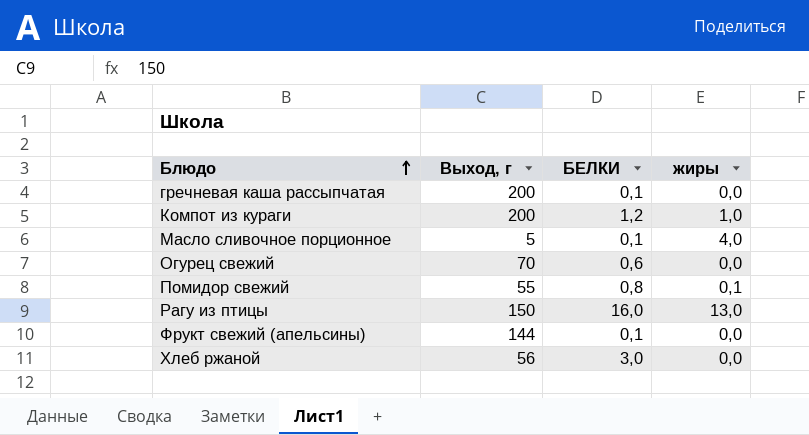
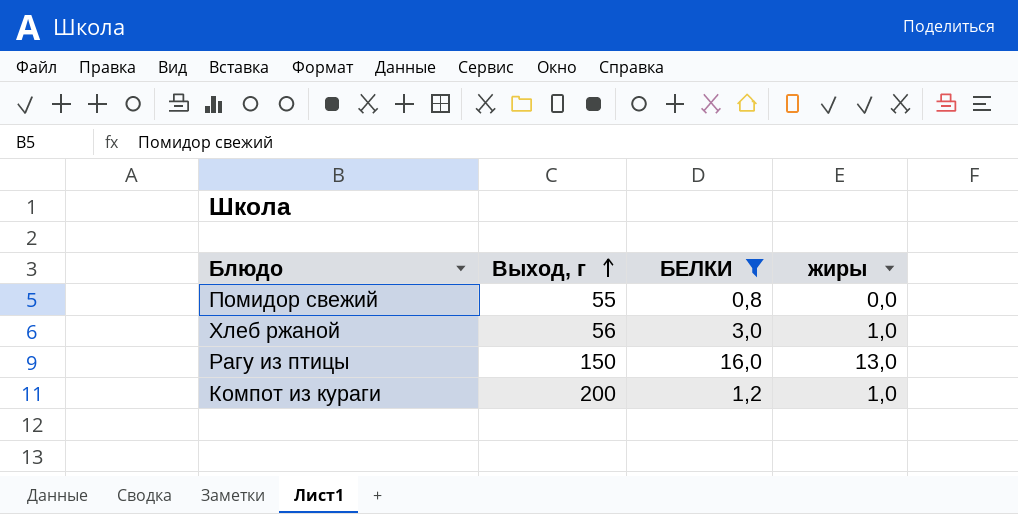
filter: none -> БЕЛКИ >= 0,8
row order: Блюдо ascending -> Выход, г ascending
Помидор свежий | жиры: 0,1 -> 0,0
Хлеб ржаной | жиры: 0,0 -> 1,0

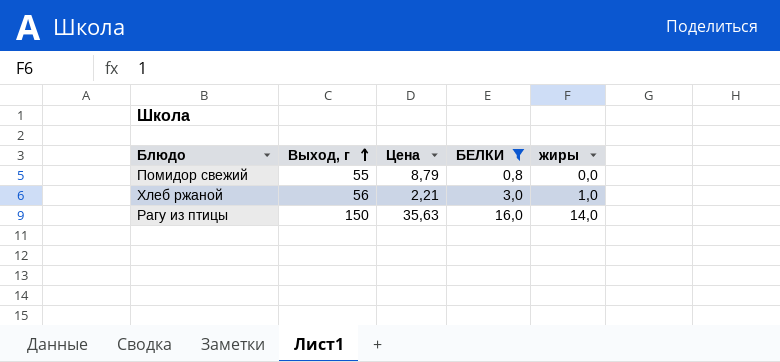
column Цена | position: none -> 3
row Компот из кураги: 200 | 1,2 | 1,0 -> none
Рагу из птицы | жиры: 13,0 -> 14,0

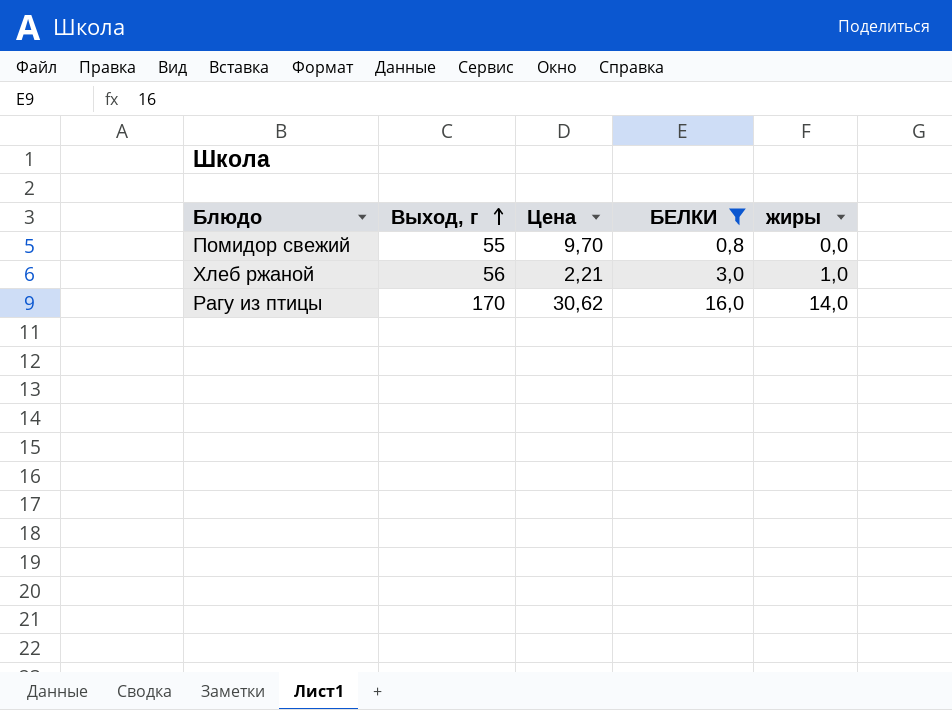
Помидор свежий | Цена: 8,79 -> 9,70
Рагу из птицы | Выход, г: 150 -> 170
Рагу из птицы | Цена: 35,63 -> 30,62

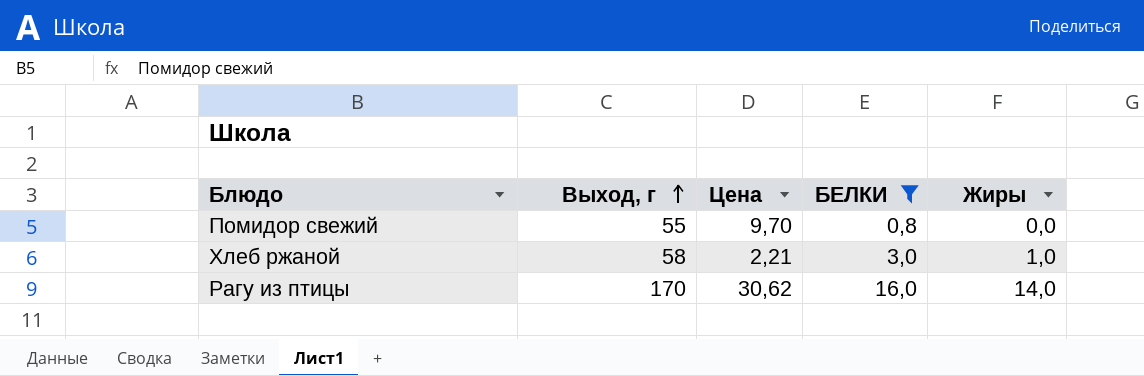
column name: жиры -> Жиры
Хлеб ржаной | Выход, г: 56 -> 58

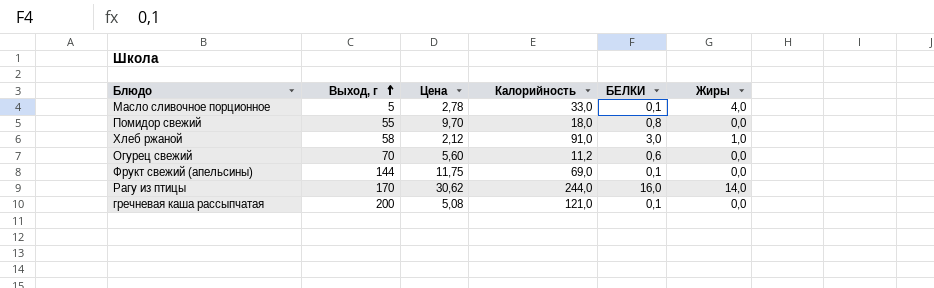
filter: БЕЛКИ >= 0,8 -> none
column Калорийность | position: none -> 4
Хлеб ржаной | Цена: 2,21 -> 2,12

